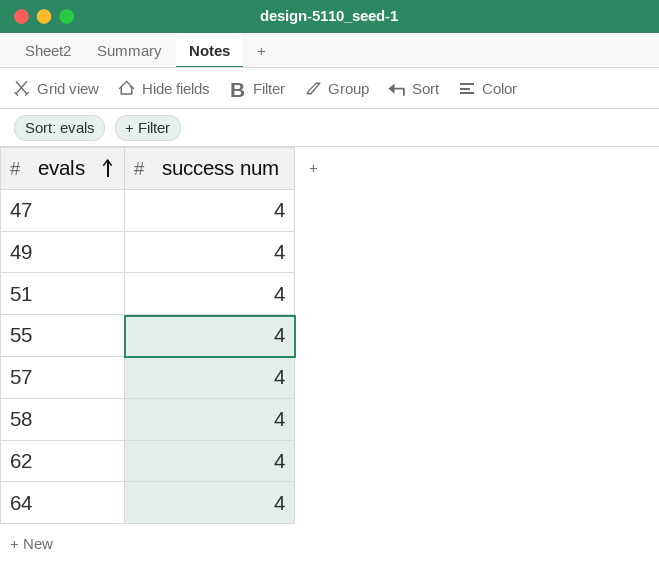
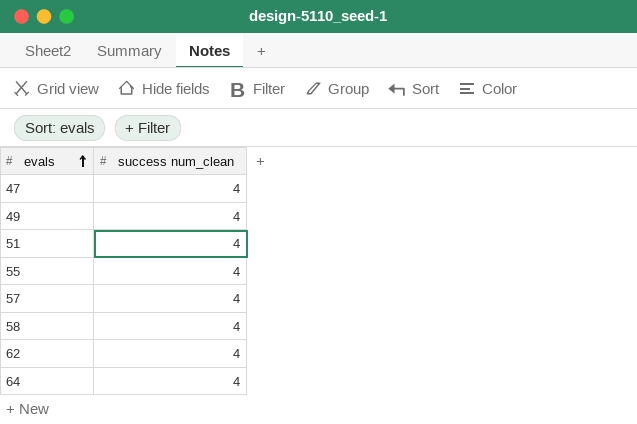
column name: success num -> success num_clean

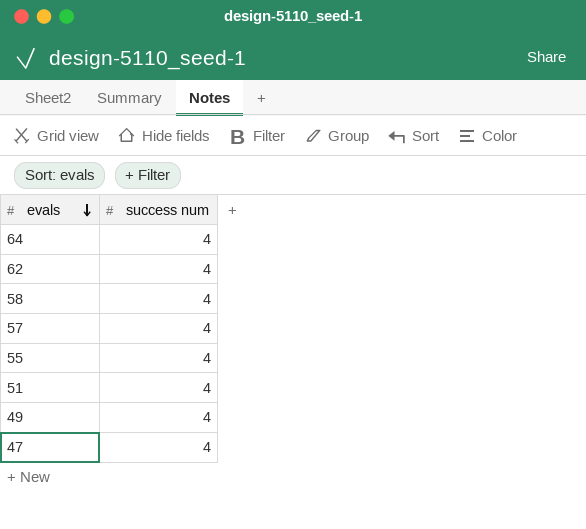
row order: evals ascending -> evals descending
column name: success num_clean -> success num

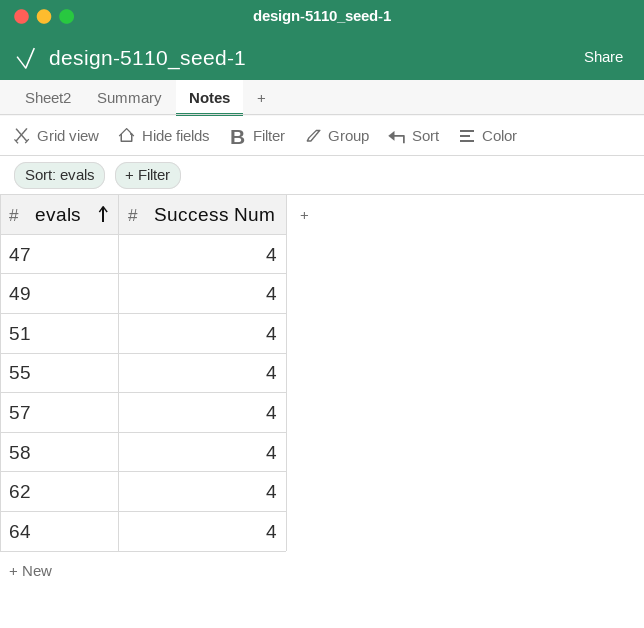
row order: evals descending -> evals ascending
column name: success num -> Success Num

